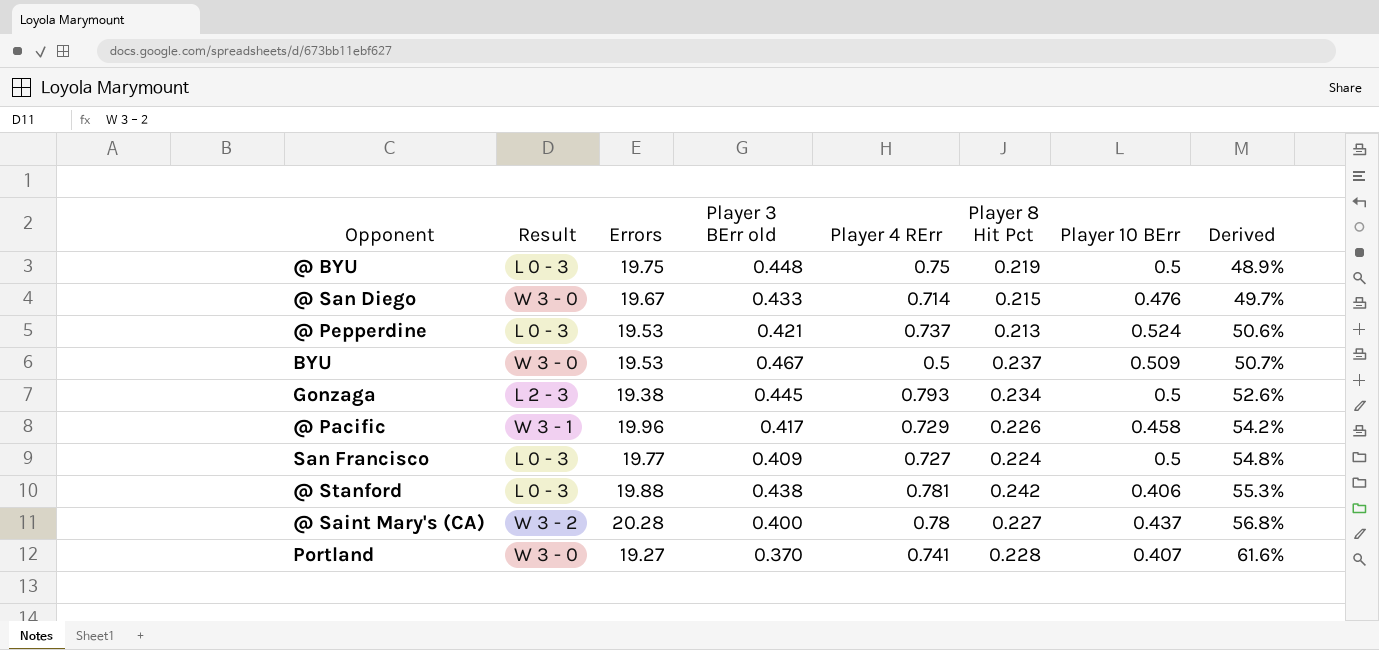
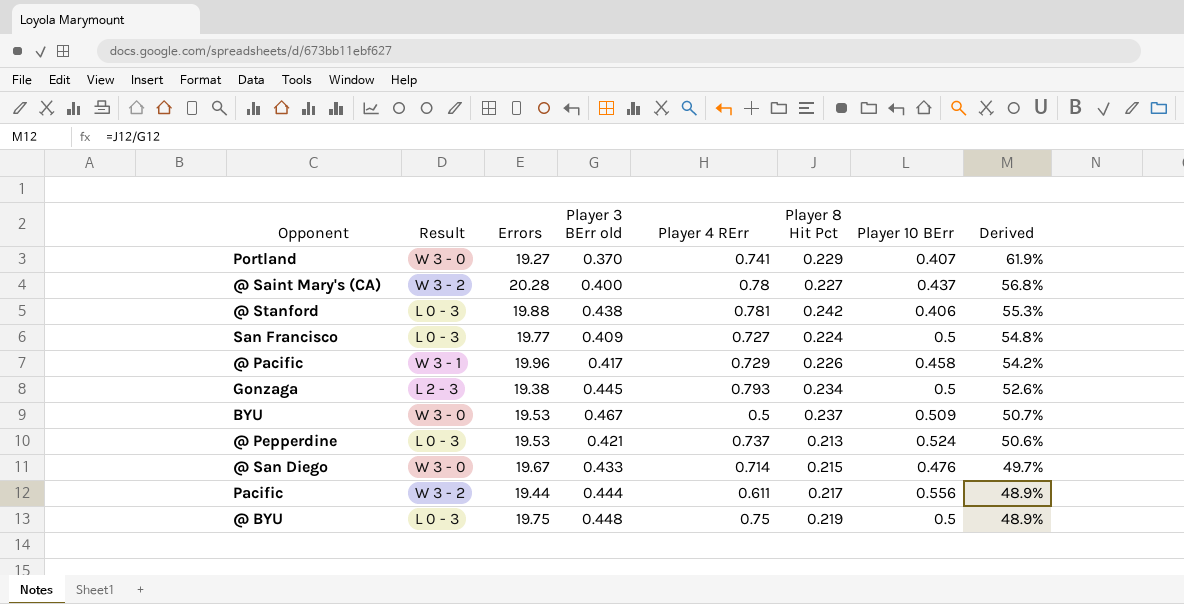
row order: Derived ascending -> Derived descending
Portland | Player 8 Hit Pct: 0.228 -> 0.229
Portland | Derived: 61.6% -> 61.9%
row Pacific: none -> W 3 - 2 | 19.44 | 0.444 | 0.611 | 0.217 | 0.556 | 48.9%

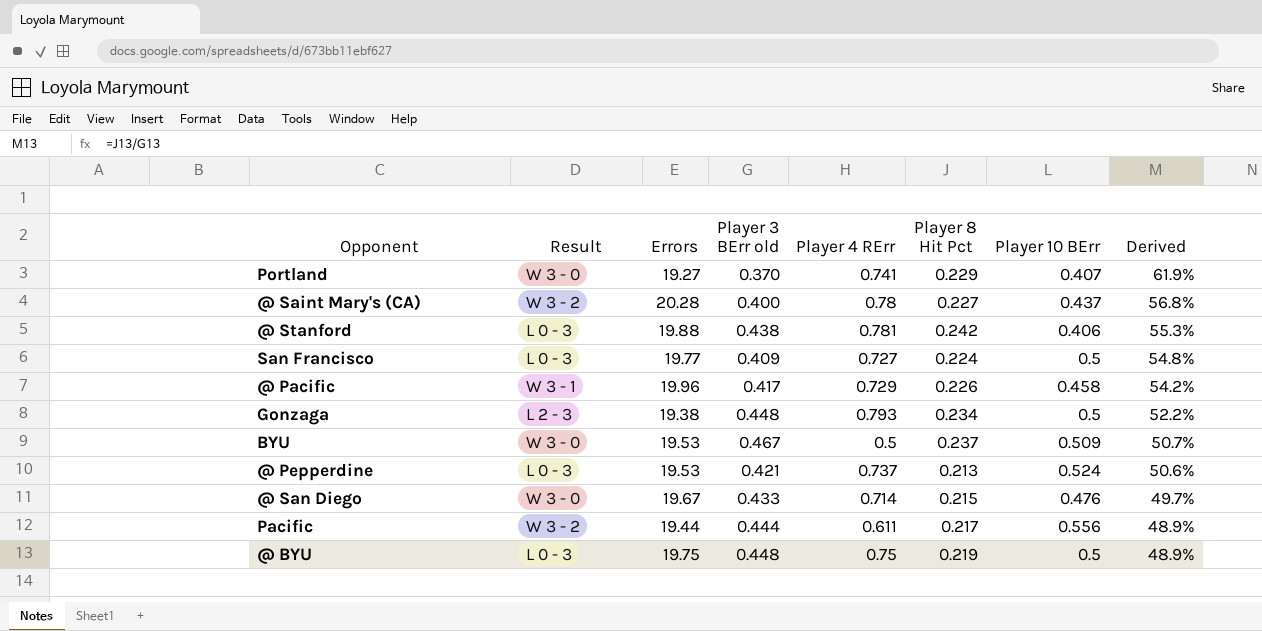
Gonzaga | Player 3 BErr old: 0.445 -> 0.448
Gonzaga | Derived: 52.6% -> 52.2%

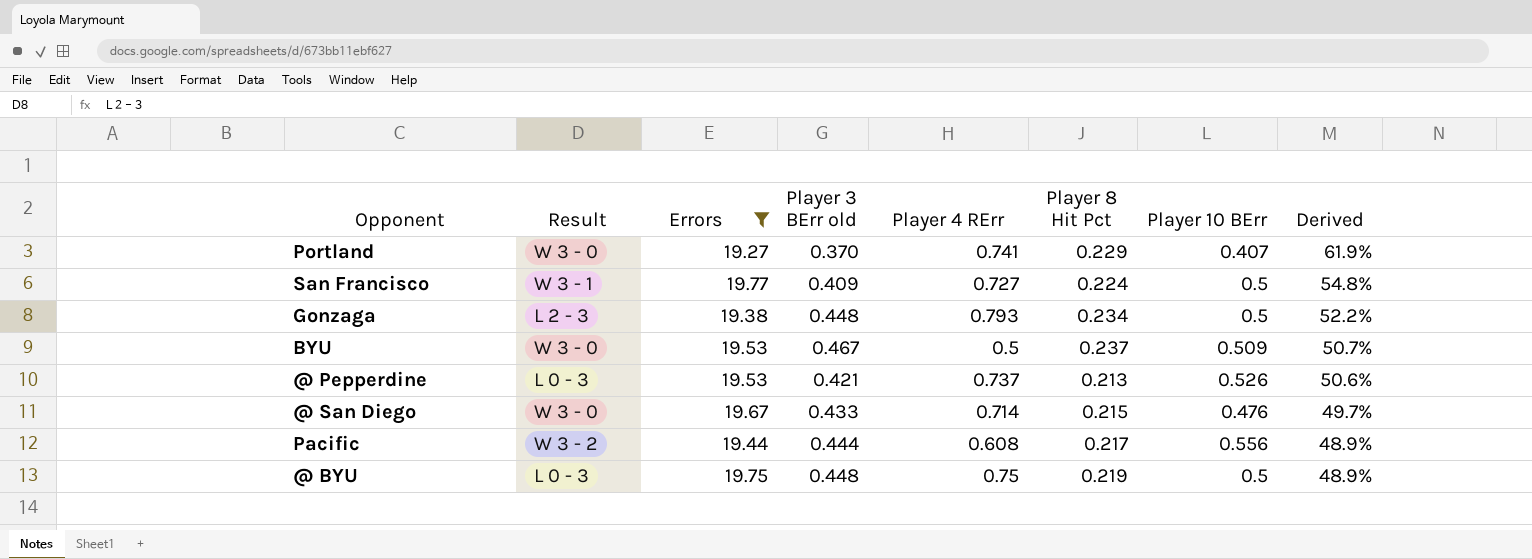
filter: none -> Errors <= 19.77
San Francisco | Result: L 0 - 3 -> W 3 - 1
@ Pepperdine | Player 10 BErr: 0.524 -> 0.526
Pacific | Player 4 RErr: 0.611 -> 0.608

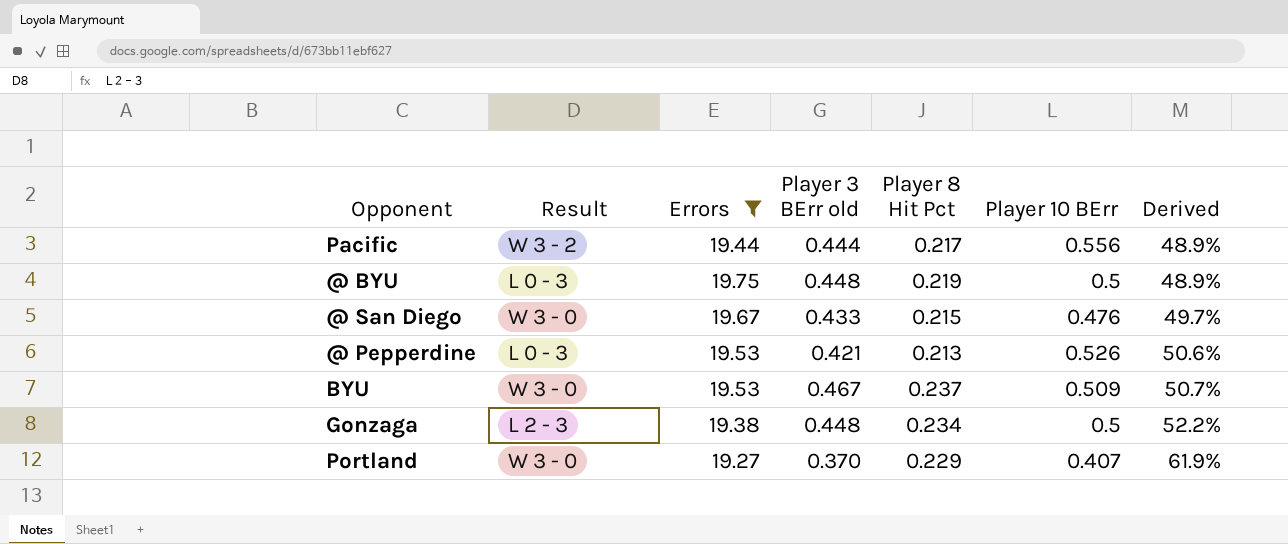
row order: Derived descending -> Derived ascending
column Player 4 RErr | position: 5 -> none
row San Francisco: W 3 - 1 | 19.77 | 0.409 | 0.727 | 0.224 | 0.5 | 54.8% -> none

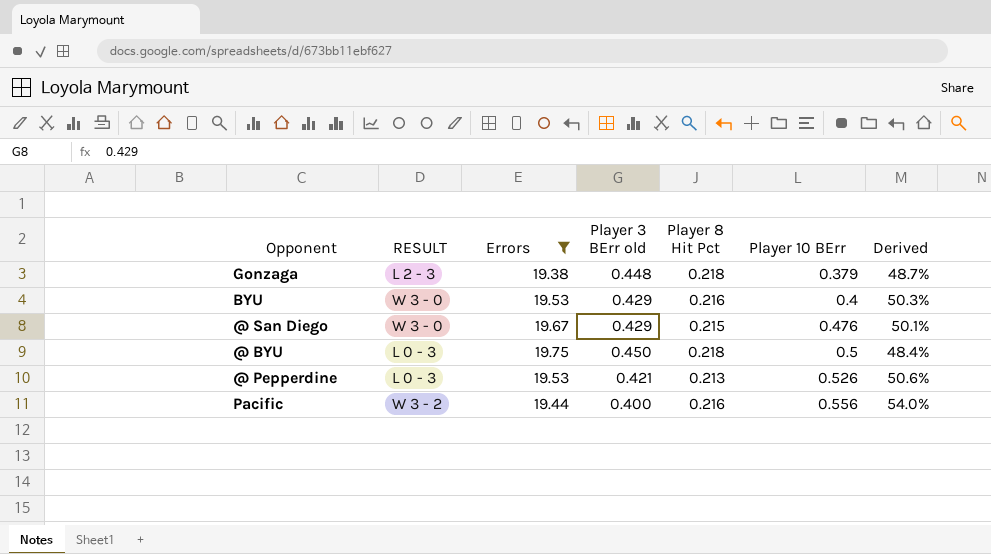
row order: Derived ascending -> Player 10 BErr ascending
column name: Result -> RESULT
row Portland: W 3 - 0 | 19.27 | 0.370 | 0.229 | 0.407 | 61.9% -> none
Gonzaga | Player 8 Hit Pct: 0.234 -> 0.218
Gonzaga | Player 10 BErr: 0.5 -> 0.379
Gonzaga | Derived: 52.2% -> 48.7%
BYU | Player 3 BErr old: 0.467 -> 0.429
BYU | Player 8 Hit Pct: 0.237 -> 0.216
BYU | Player 10 BErr: 0.509 -> 0.4
BYU | Derived: 50.7% -> 50.3%
@ San Diego | Player 3 BErr old: 0.433 -> 0.429
@ San Diego | Derived: 49.7% -> 50.1%
@ BYU | Player 3 BErr old: 0.448 -> 0.450
@ BYU | Player 8 Hit Pct: 0.219 -> 0.218
@ BYU | Derived: 48.9% -> 48.4%
Pacific | Player 3 BErr old: 0.444 -> 0.400
Pacific | Player 8 Hit Pct: 0.217 -> 0.216
Pacific | Derived: 48.9% -> 54.0%

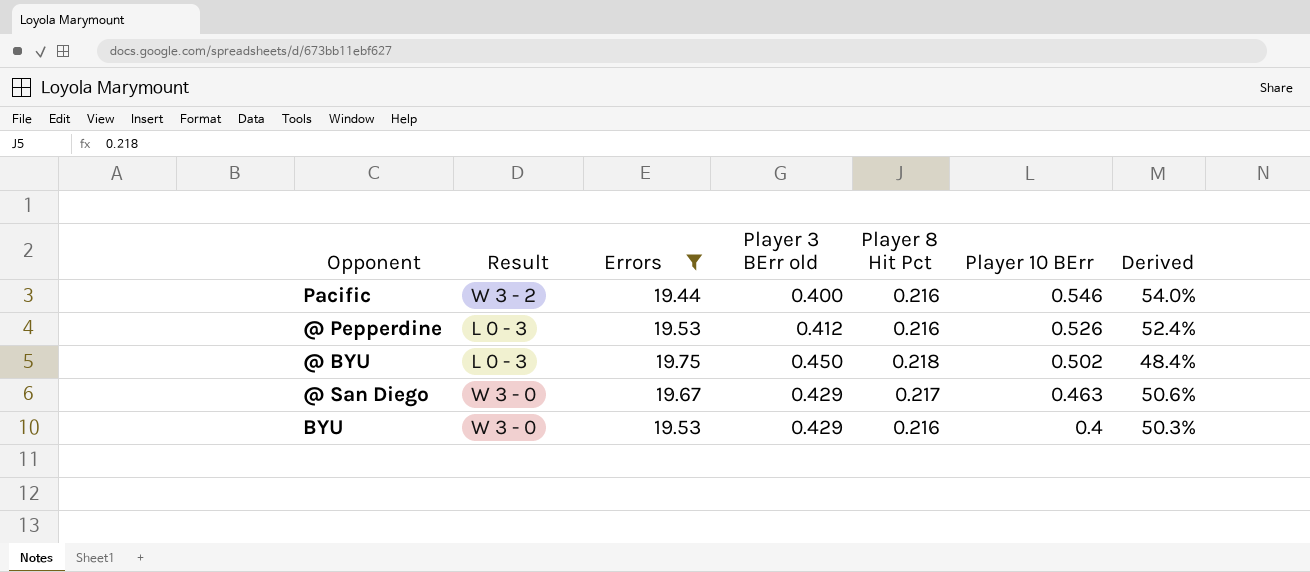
row order: Player 10 BErr ascending -> Player 10 BErr descending
column name: RESULT -> Result
row Gonzaga: L 2 - 3 | 19.38 | 0.448 | 0.218 | 0.379 | 48.7% -> none
Pacific | Player 10 BErr: 0.556 -> 0.546
@ Pepperdine | Player 3 BErr old: 0.421 -> 0.412
@ Pepperdine | Player 8 Hit Pct: 0.213 -> 0.216
@ Pepperdine | Derived: 50.6% -> 52.4%
@ BYU | Player 10 BErr: 0.5 -> 0.502
@ San Diego | Player 8 Hit Pct: 0.215 -> 0.217
@ San Diego | Player 10 BErr: 0.476 -> 0.463
@ San Diego | Derived: 50.1% -> 50.6%

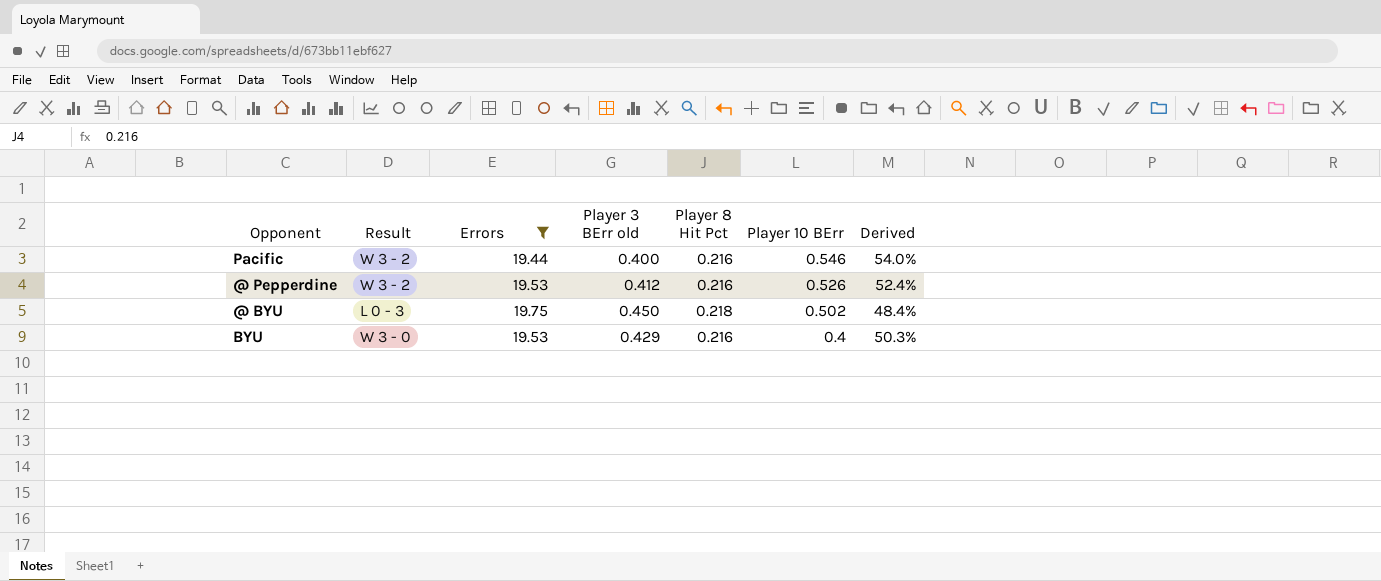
row @ San Diego: W 3 - 0 | 19.67 | 0.429 | 0.217 | 0.463 | 50.6% -> none
@ Pepperdine | Result: L 0 - 3 -> W 3 - 2

